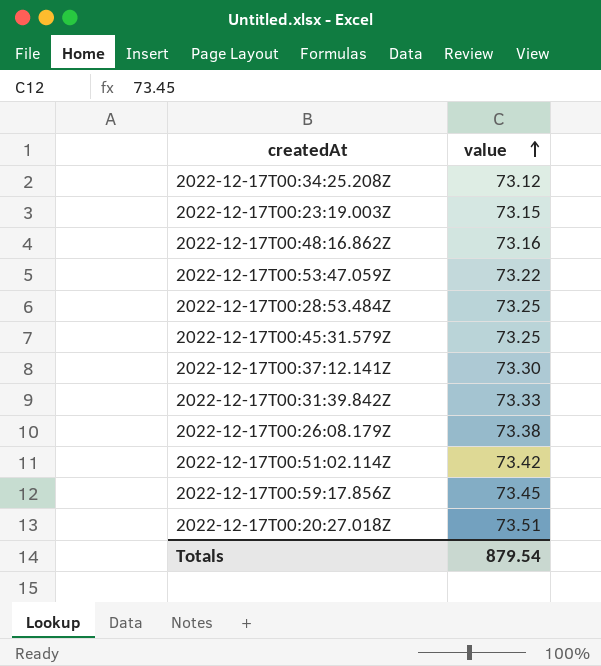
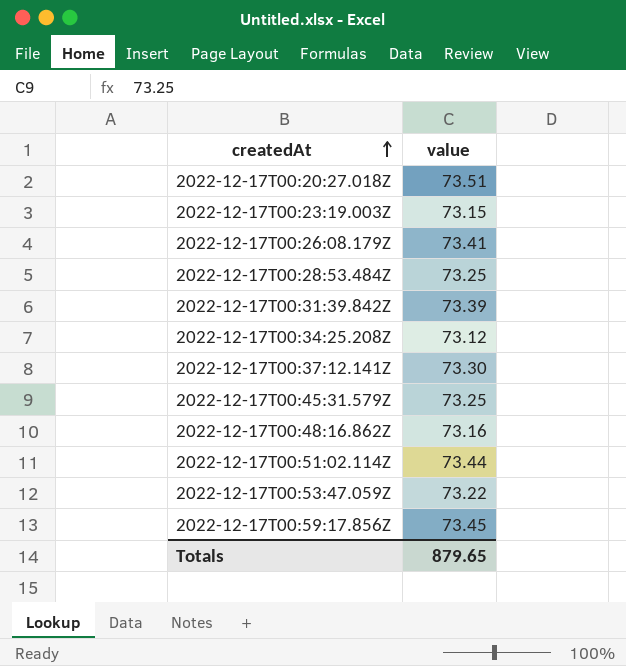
row order: value ascending -> createdAt ascending
2022-12-17T00:26:08.179Z | value: 73.38 -> 73.41
2022-12-17T00:31:39.842Z | value: 73.33 -> 73.39
2022-12-17T00:51:02.114Z | value: 73.42 -> 73.44
Totals | value: 879.54 -> 879.65

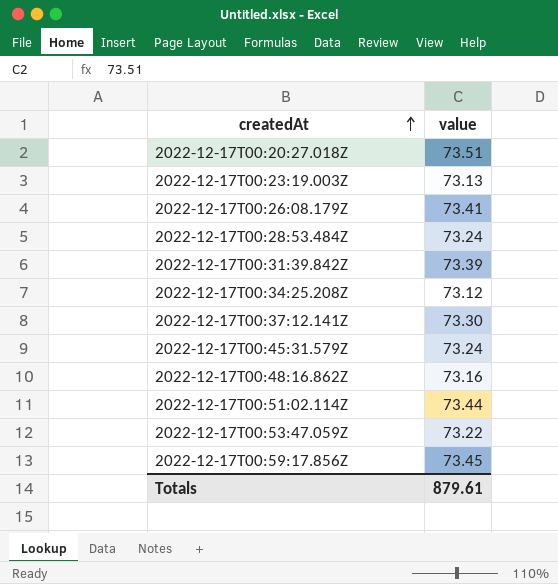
2022-12-17T00:23:19.003Z | value: 73.15 -> 73.13
2022-12-17T00:28:53.484Z | value: 73.25 -> 73.24
2022-12-17T00:45:31.579Z | value: 73.25 -> 73.24
Totals | value: 879.65 -> 879.61

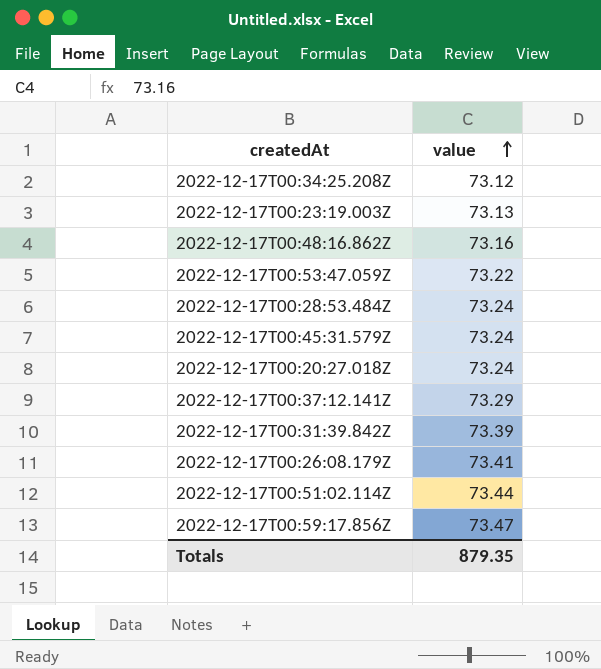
row order: createdAt ascending -> value ascending
2022-12-17T00:20:27.018Z | value: 73.51 -> 73.24
2022-12-17T00:37:12.141Z | value: 73.30 -> 73.29
2022-12-17T00:59:17.856Z | value: 73.45 -> 73.47
Totals | value: 879.61 -> 879.35

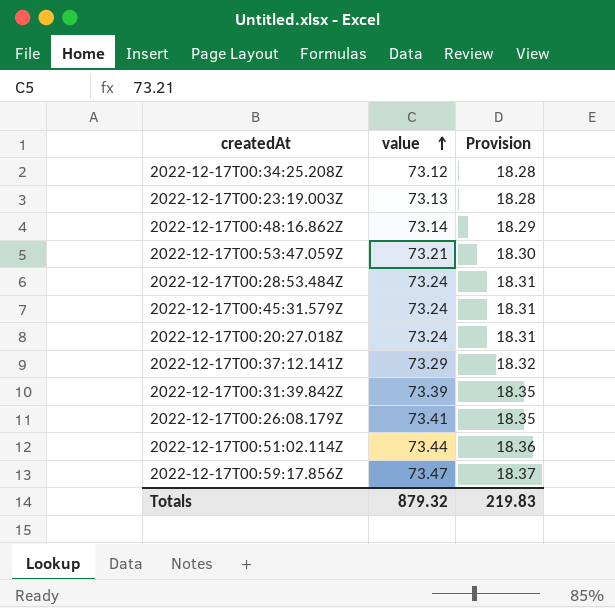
column Provision | formula: none -> [value] * 0.25
2022-12-17T00:48:16.862Z | value: 73.16 -> 73.14
2022-12-17T00:53:47.059Z | value: 73.22 -> 73.21
Totals | value: 879.35 -> 879.32

